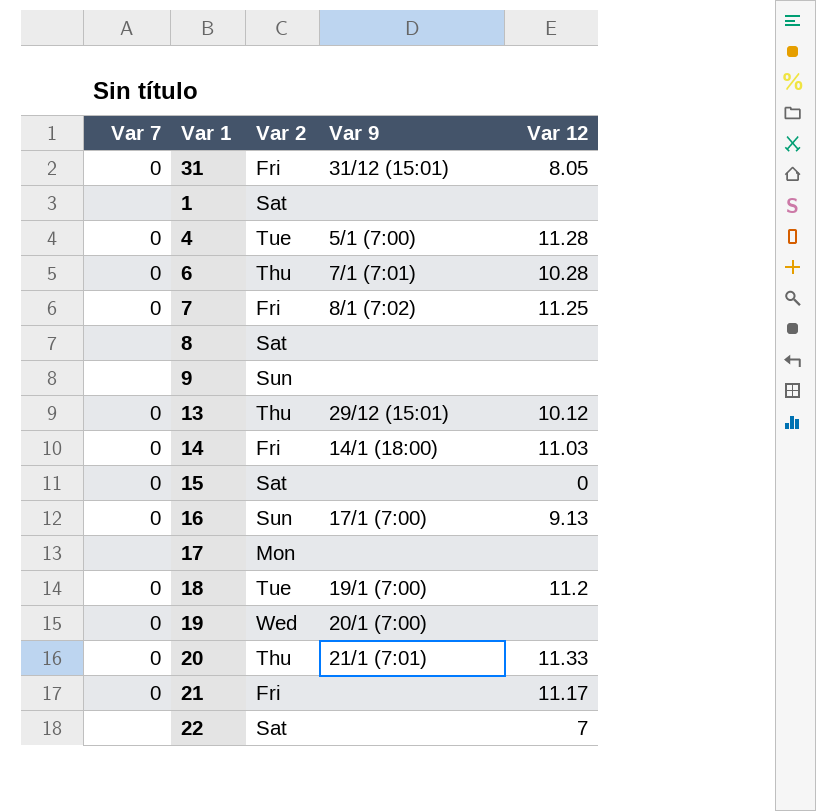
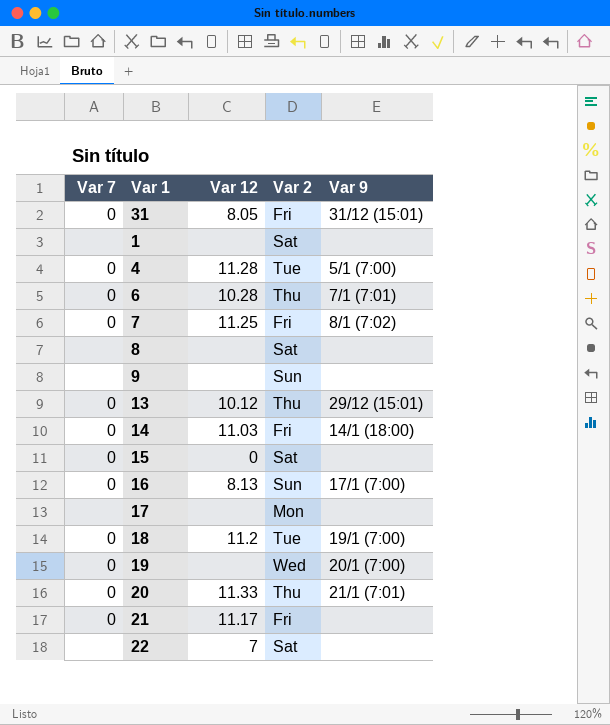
column Var 12 | position: 5 -> 3
16 | Var 12: 9.13 -> 8.13

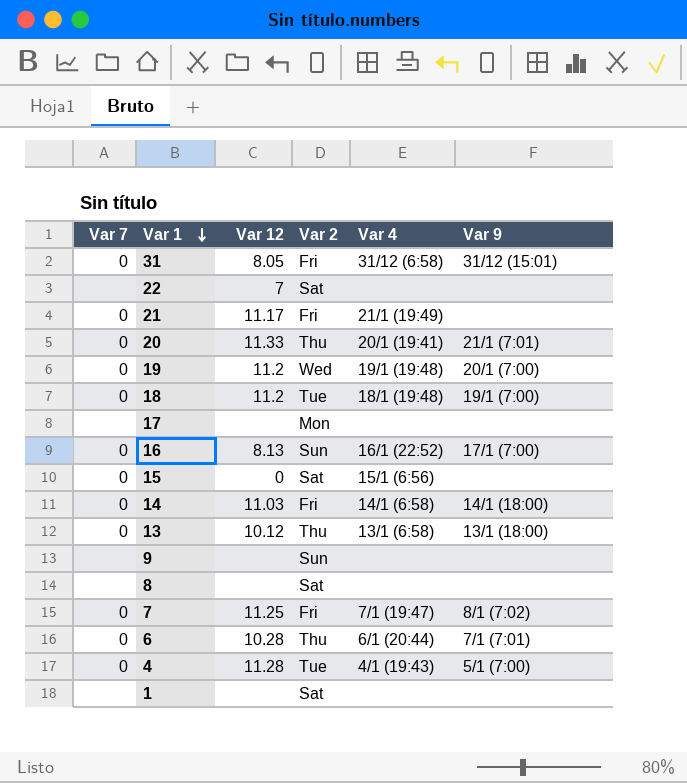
row order: none -> Var 1 descending
column Var 4 | position: none -> 5
19 | Var 12: none -> 11.2
13 | Var 9: 29/12 (15:01) -> 13/1 (18:00)

